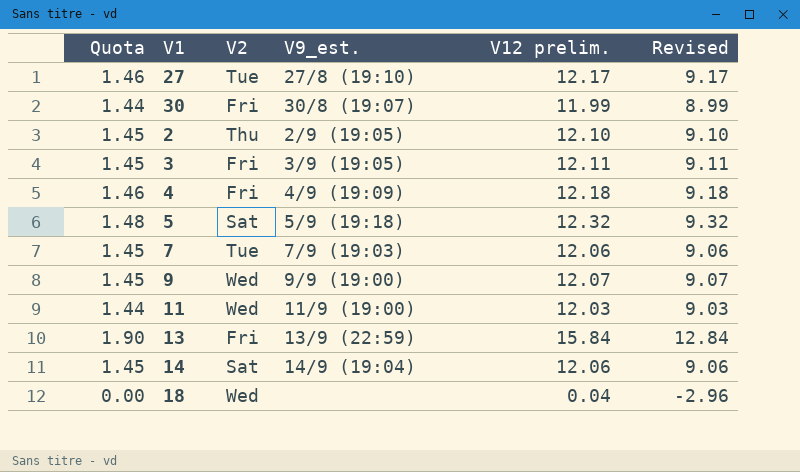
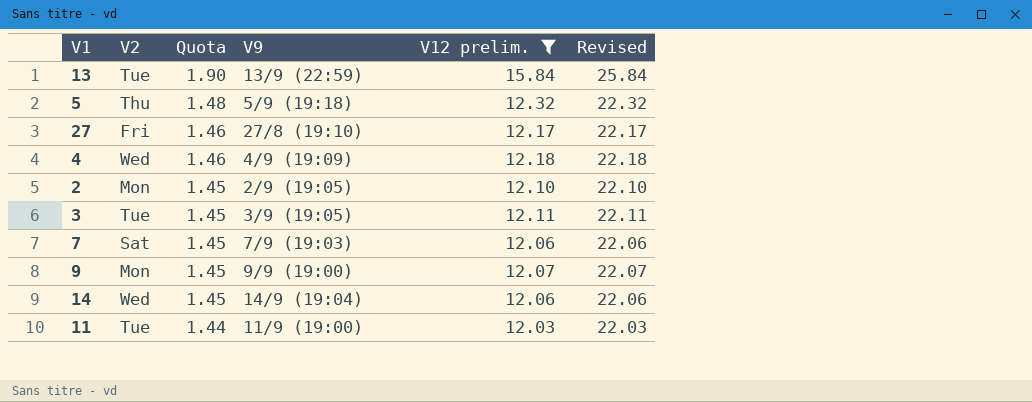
filter: none -> V12 prelim. >= 12.03
row order: none -> Quota descending
column Quota | position: 1 -> 3
column name: V9_est. -> V9
column Revised | formula: [V12 prelim.] - 3 -> [V12 prelim.] + 10
13 | V2: Fri -> Tue
5 | V2: Sat -> Thu
27 | V2: Tue -> Fri
4 | V2: Fri -> Wed
2 | V2: Thu -> Mon
3 | V2: Fri -> Tue
7 | V2: Tue -> Sat
9 | V2: Wed -> Mon
14 | V2: Sat -> Wed
11 | V2: Wed -> Tue

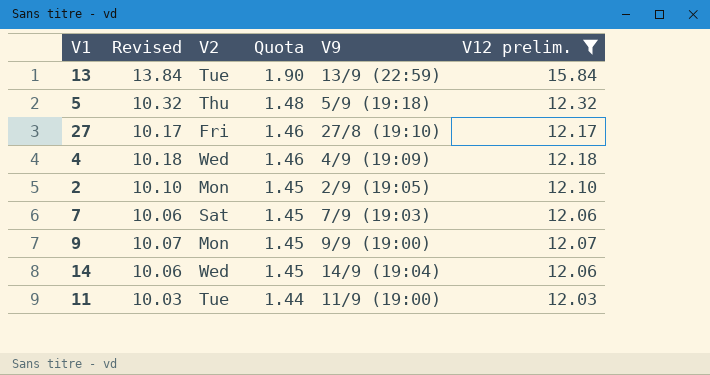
column Revised | formula: [V12 prelim.] + 10 -> [V12 prelim.] - 2
column Revised | position: 6 -> 2
row 3: Tue | 1.45 | 3/9 (19:05) | 12.11 | 22.11 -> none

